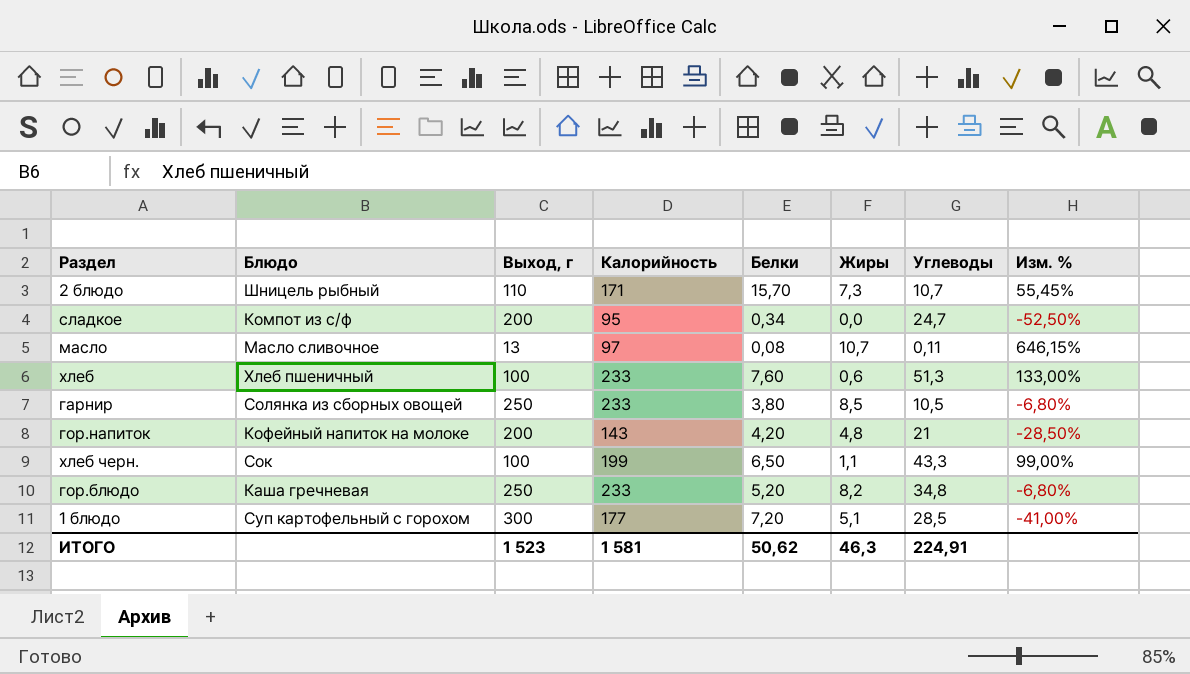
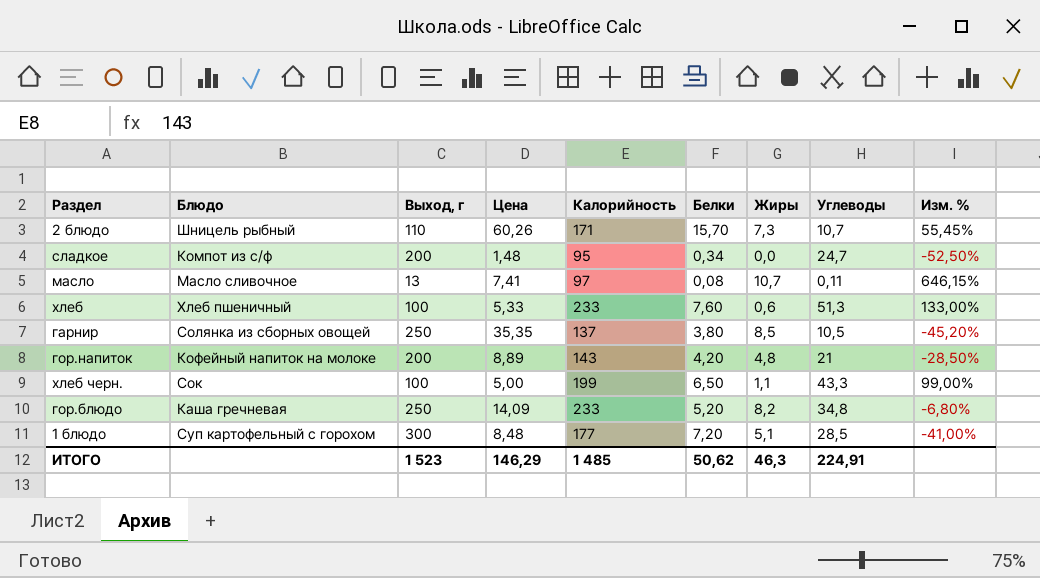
column Цена | position: none -> 4
гарнир | Калорийность: 233 -> 137
гарнир | Изм. %: -6,80% -> -45,20%
ИТОГО | Калорийность: 1 581 -> 1 485

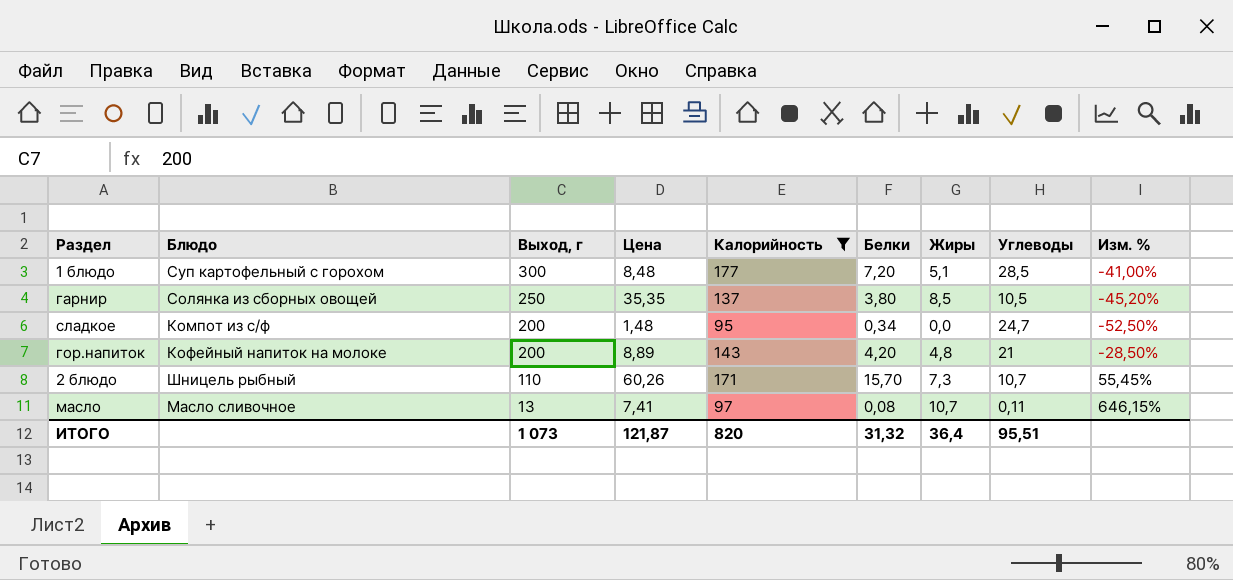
filter: none -> Калорийность <= 177
row order: none -> Выход, г descending
ИТОГО | Выход, г: 1 523 -> 1 073
ИТОГО | Цена: 146,29 -> 121,87
ИТОГО | Калорийность: 1 485 -> 820
ИТОГО | Белки: 50,62 -> 31,32
ИТОГО | Жиры: 46,3 -> 36,4
ИТОГО | Углеводы: 224,91 -> 95,51

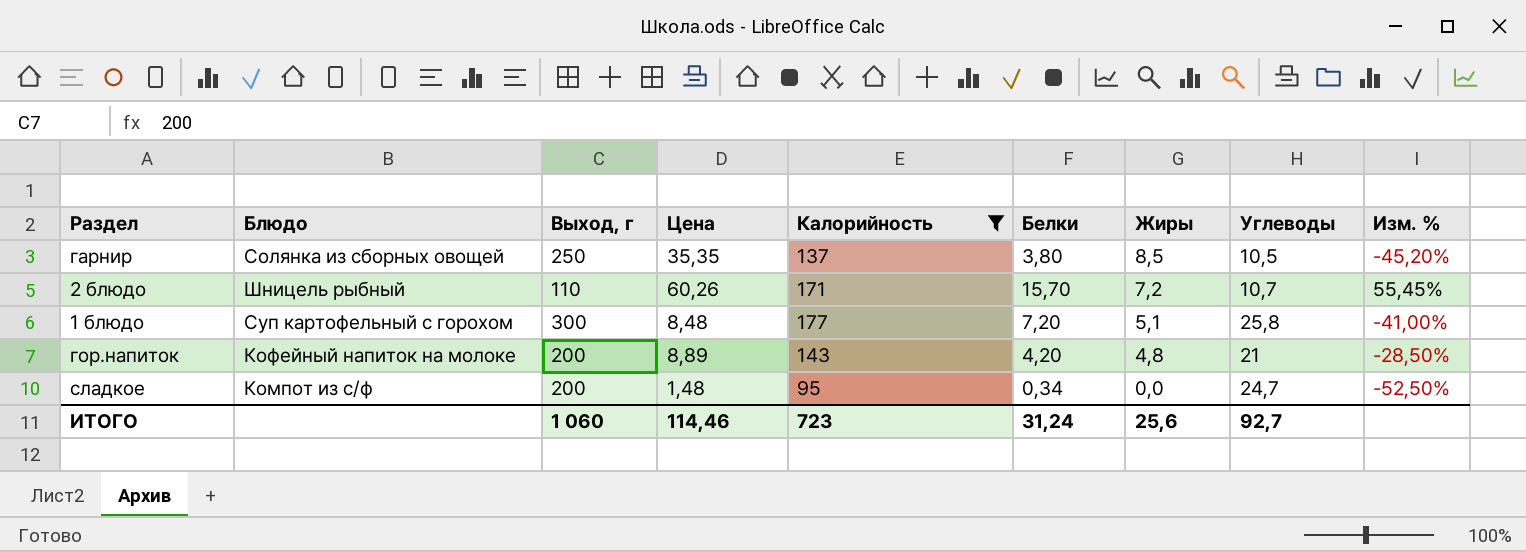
row order: Выход, г descending -> Жиры descending
row масло: Масло сливочное | 13 | 7,41 | 97 | 0,08 | 10,7 | 0,11 | 646,15% -> none
2 блюдо | Жиры: 7,3 -> 7,2
1 блюдо | Углеводы: 28,5 -> 25,8
ИТОГО | Выход, г: 1 073 -> 1 060
ИТОГО | Цена: 121,87 -> 114,46
ИТОГО | Калорийность: 820 -> 723
ИТОГО | Белки: 31,32 -> 31,24
ИТОГО | Жиры: 36,4 -> 25,6
ИТОГО | Углеводы: 95,51 -> 92,7

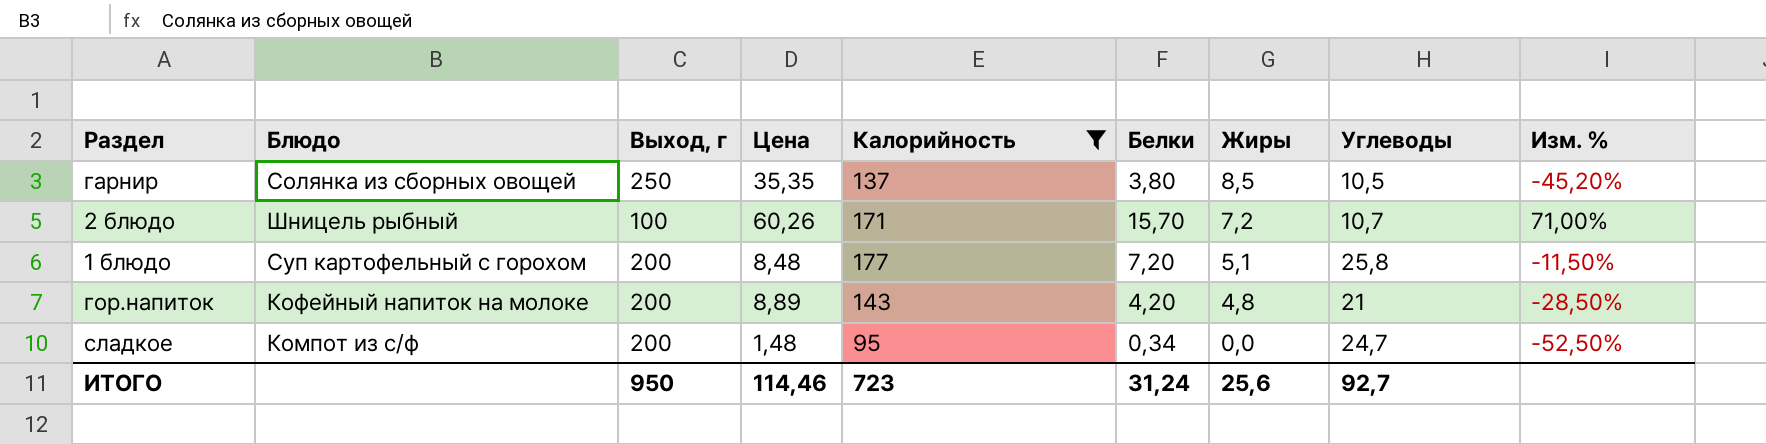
2 блюдо | Выход, г: 110 -> 100
2 блюдо | Изм. %: 55,45% -> 71,00%
1 блюдо | Выход, г: 300 -> 200
1 блюдо | Изм. %: -41,00% -> -11,50%
ИТОГО | Выход, г: 1 060 -> 950

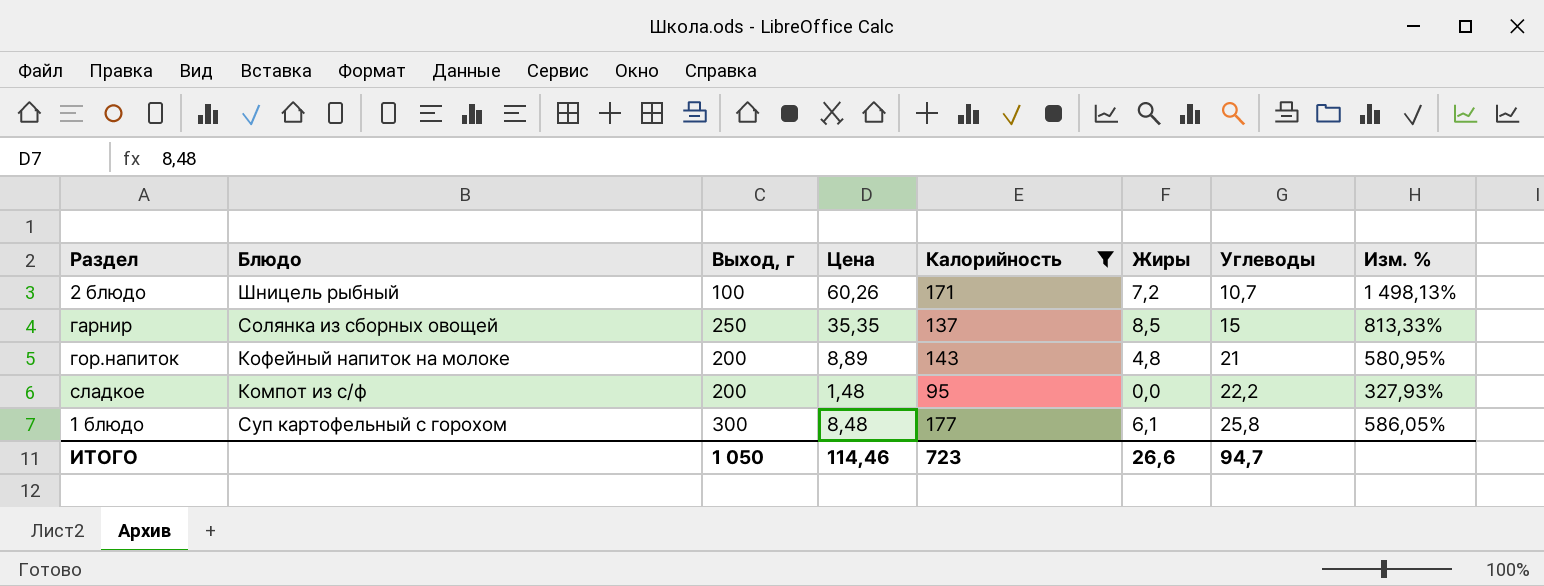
row order: Жиры descending -> Углеводы ascending
column Белки | position: 6 -> none
column Изм. % | formula: ([Калорийность] - [Выход, г]) / [Выход, г] -> ([Калорийность] - [Углеводы]) / [Углеводы]
гарнир | Углеводы: 10,5 -> 15
сладкое | Углеводы: 24,7 -> 22,2
1 блюдо | Выход, г: 200 -> 300
1 блюдо | Жиры: 5,1 -> 6,1
ИТОГО | Выход, г: 950 -> 1 050
ИТОГО | Жиры: 25,6 -> 26,6
ИТОГО | Углеводы: 92,7 -> 94,7

